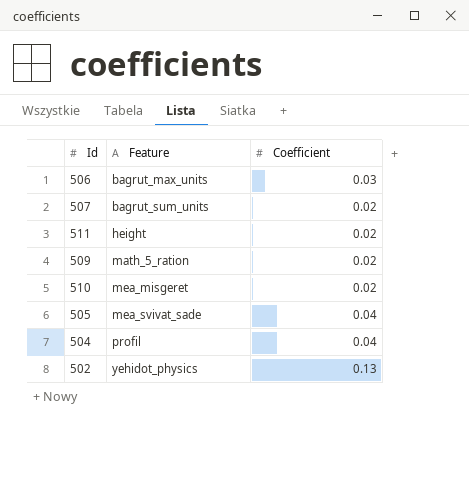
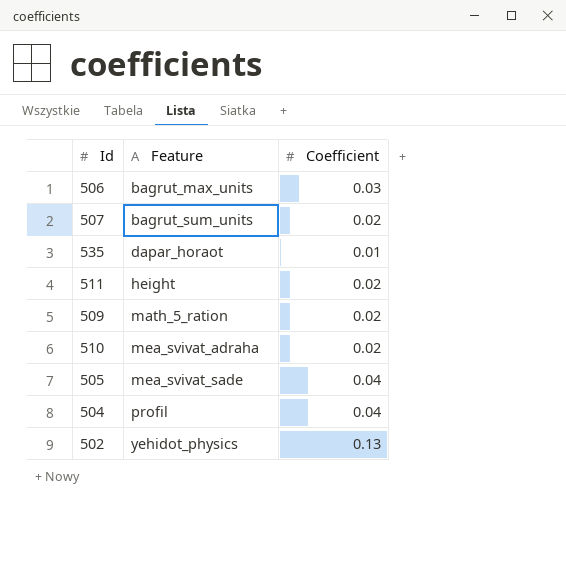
row 535: none -> dapar_horaot | 0.01
510 | Feature: mea_misgeret -> mea_svivat_adraha

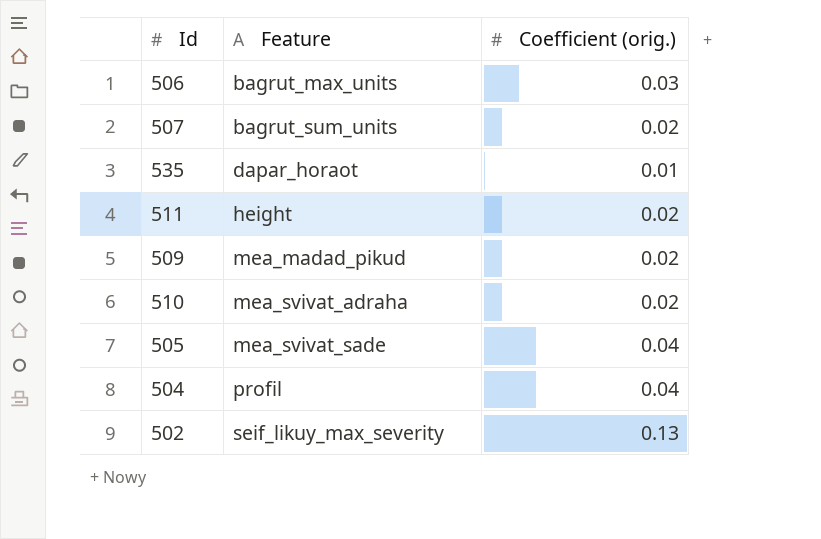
column name: Coefficient -> Coefficient (orig.)
509 | Feature: math_5_ration -> mea_madad_pikud
502 | Feature: yehidot_physics -> seif_likuy_max_severity

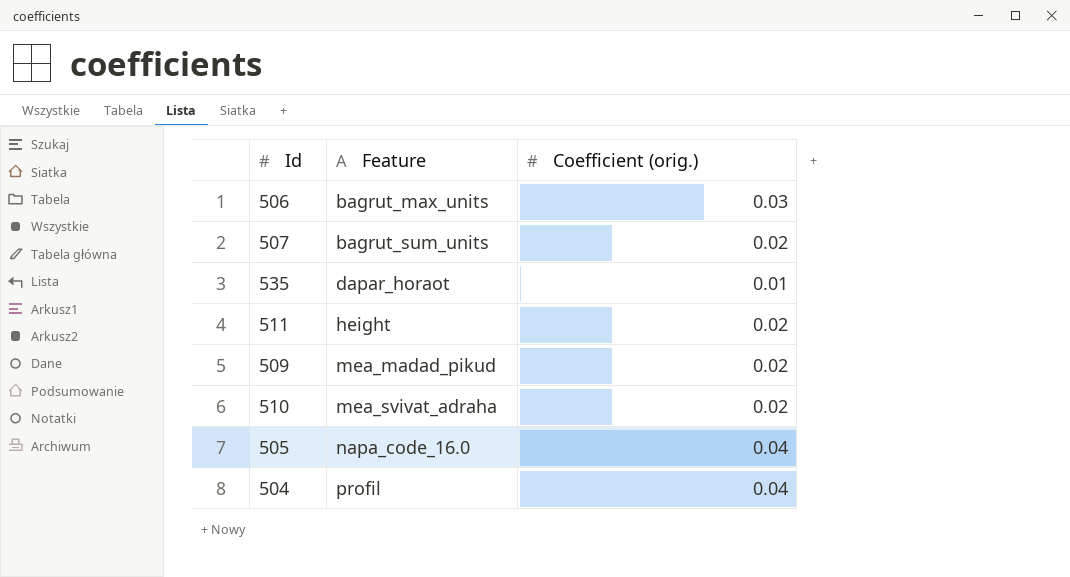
row 502: seif_likuy_max_severity | 0.13 -> none
505 | Feature: mea_svivat_sade -> napa_code_16.0

